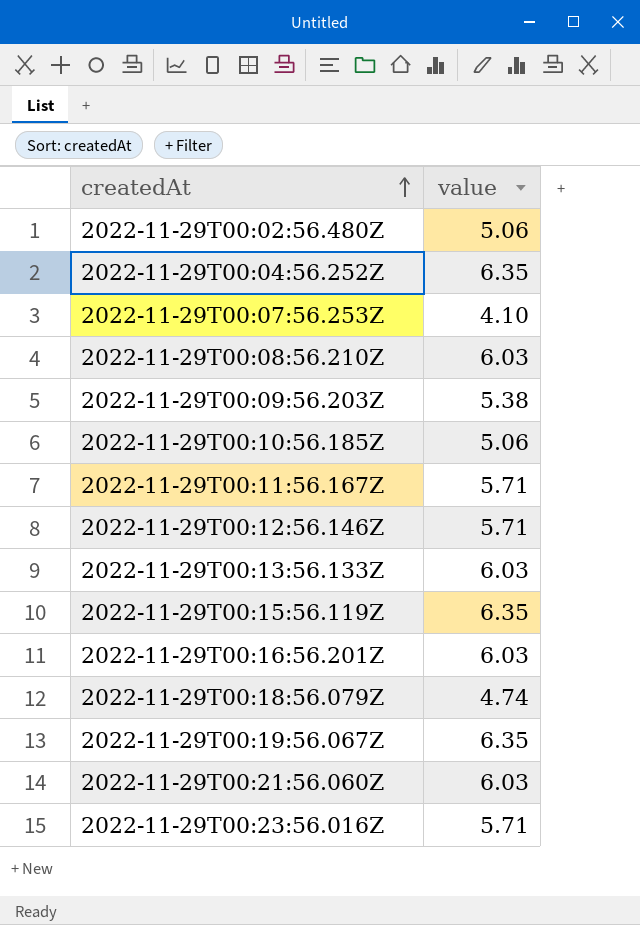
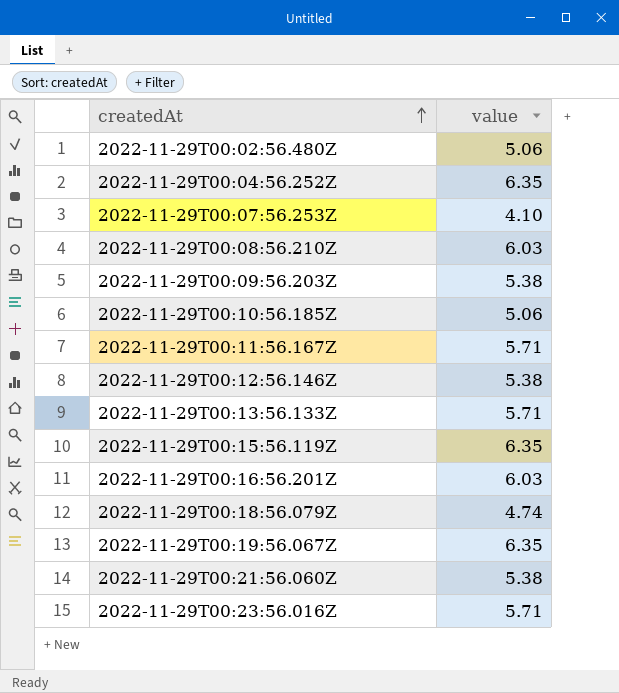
2022-11-29T00:12:56.146Z | value: 5.71 -> 5.38
2022-11-29T00:13:56.133Z | value: 6.03 -> 5.71
2022-11-29T00:21:56.060Z | value: 6.03 -> 5.38

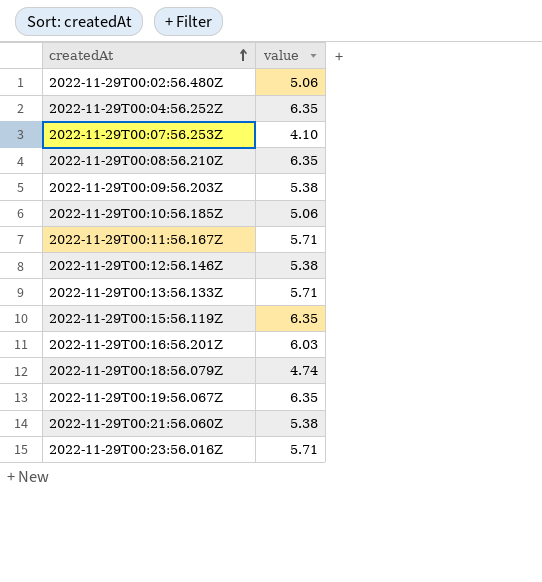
2022-11-29T00:08:56.210Z | value: 6.03 -> 6.35

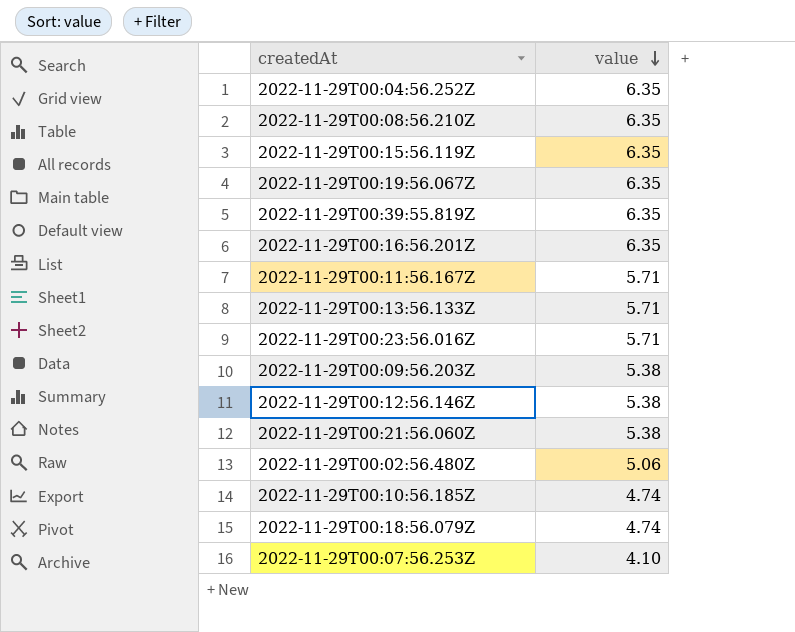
row order: createdAt ascending -> value descending
row 2022-11-29T00:39:55.819Z: none -> 6.35
2022-11-29T00:16:56.201Z | value: 6.03 -> 6.35
2022-11-29T00:10:56.185Z | value: 5.06 -> 4.74

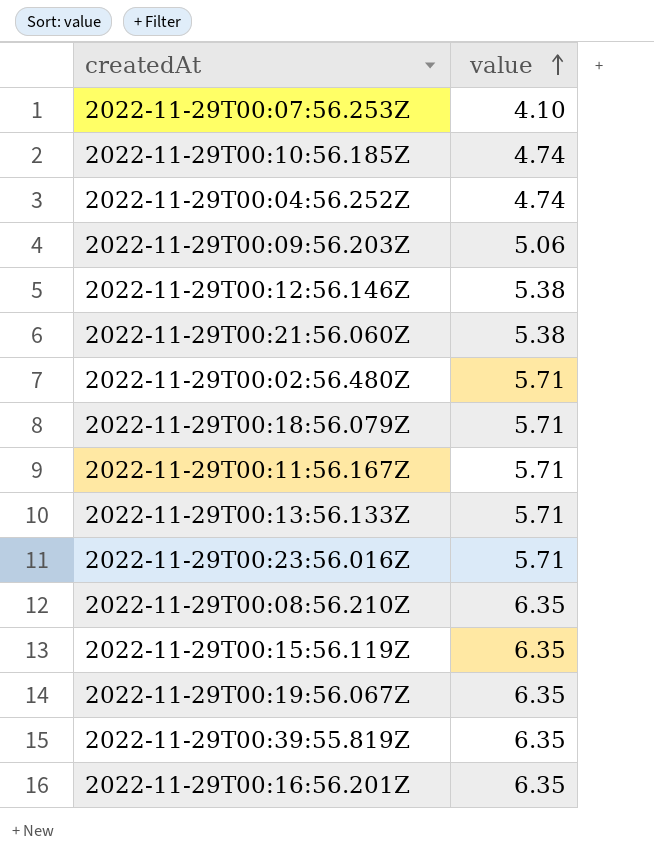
row order: value descending -> value ascending
2022-11-29T00:04:56.252Z | value: 6.35 -> 4.74
2022-11-29T00:09:56.203Z | value: 5.38 -> 5.06
2022-11-29T00:02:56.480Z | value: 5.06 -> 5.71
2022-11-29T00:18:56.079Z | value: 4.74 -> 5.71

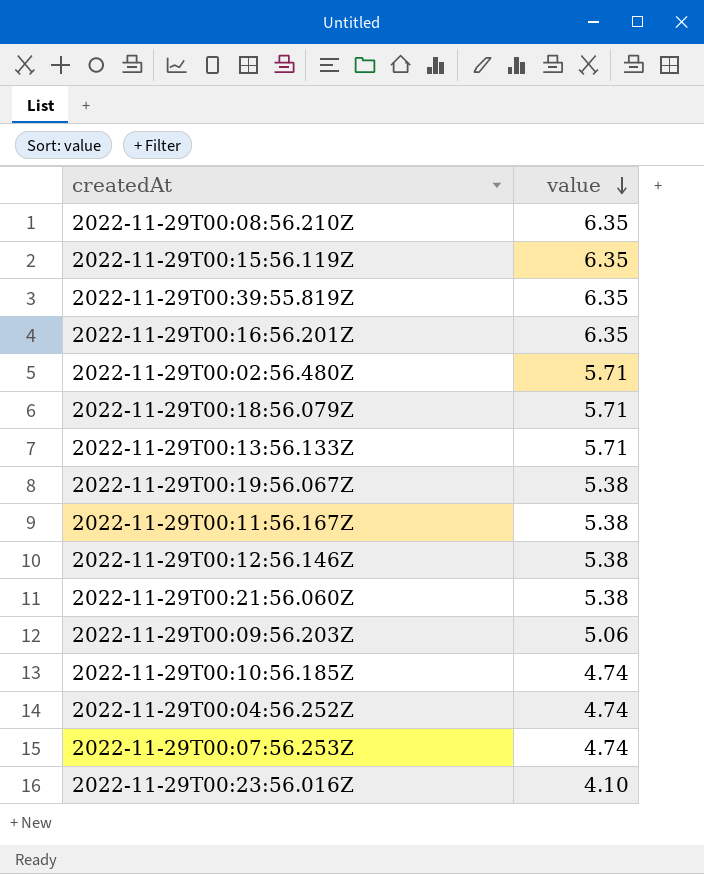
row order: value ascending -> value descending
2022-11-29T00:19:56.067Z | value: 6.35 -> 5.38
2022-11-29T00:11:56.167Z | value: 5.71 -> 5.38
2022-11-29T00:07:56.253Z | value: 4.10 -> 4.74
2022-11-29T00:23:56.016Z | value: 5.71 -> 4.10

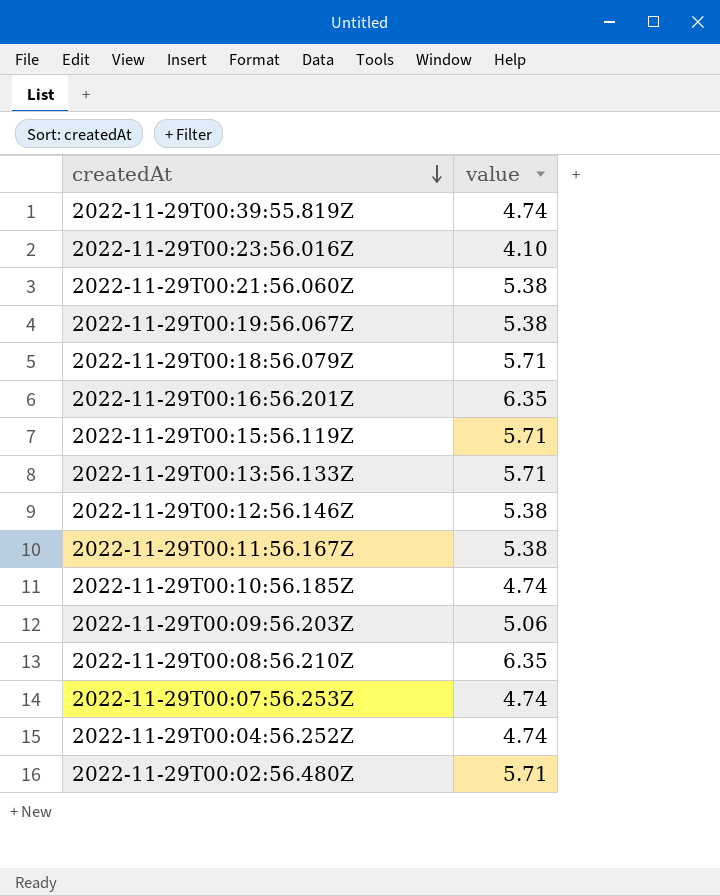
row order: value descending -> createdAt descending
2022-11-29T00:39:55.819Z | value: 6.35 -> 4.74
2022-11-29T00:15:56.119Z | value: 6.35 -> 5.71

